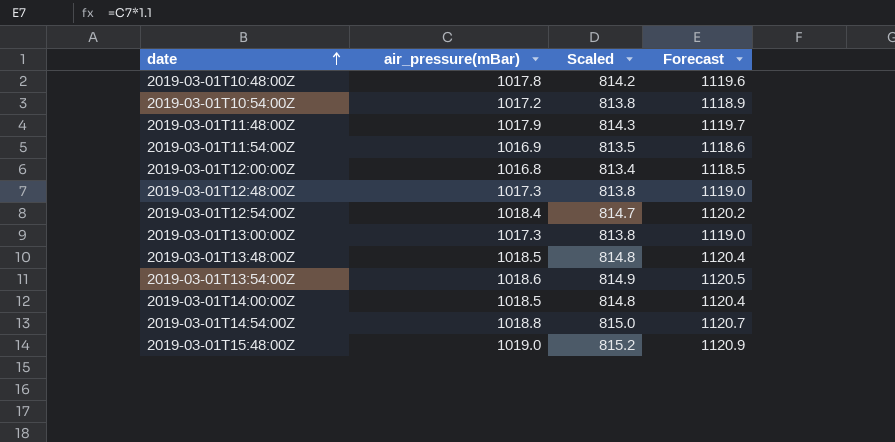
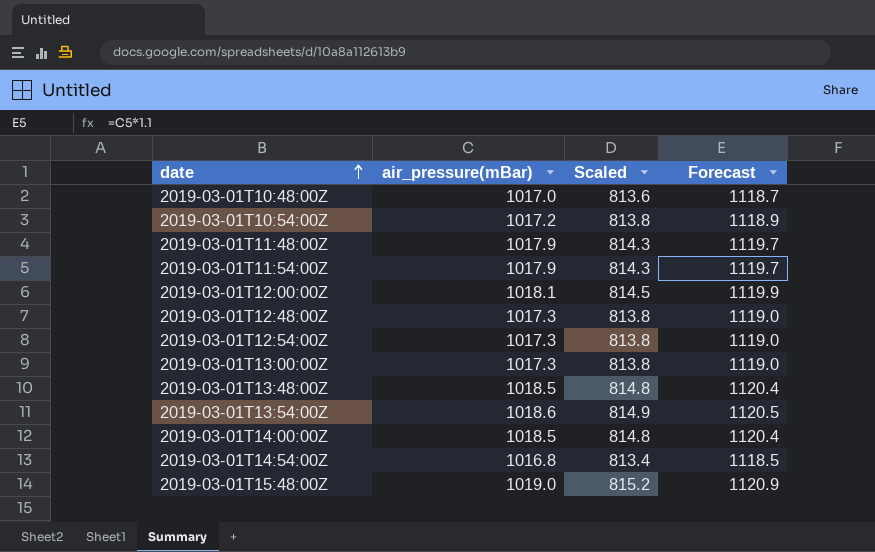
2019-03-01T10:48:00Z | air_pressure(mBar): 1017.8 -> 1017.0
2019-03-01T10:48:00Z | Scaled: 814.2 -> 813.6
2019-03-01T10:48:00Z | Forecast: 1119.6 -> 1118.7
2019-03-01T11:54:00Z | air_pressure(mBar): 1016.9 -> 1017.9
2019-03-01T11:54:00Z | Scaled: 813.5 -> 814.3
2019-03-01T11:54:00Z | Forecast: 1118.6 -> 1119.7
2019-03-01T12:00:00Z | air_pressure(mBar): 1016.8 -> 1018.1
2019-03-01T12:00:00Z | Scaled: 813.4 -> 814.5
2019-03-01T12:00:00Z | Forecast: 1118.5 -> 1119.9
2019-03-01T12:54:00Z | air_pressure(mBar): 1018.4 -> 1017.3
2019-03-01T12:54:00Z | Scaled: 814.7 -> 813.8
2019-03-01T12:54:00Z | Forecast: 1120.2 -> 1119.0
2019-03-01T14:54:00Z | air_pressure(mBar): 1018.8 -> 1016.8
2019-03-01T14:54:00Z | Scaled: 815.0 -> 813.4
2019-03-01T14:54:00Z | Forecast: 1120.7 -> 1118.5

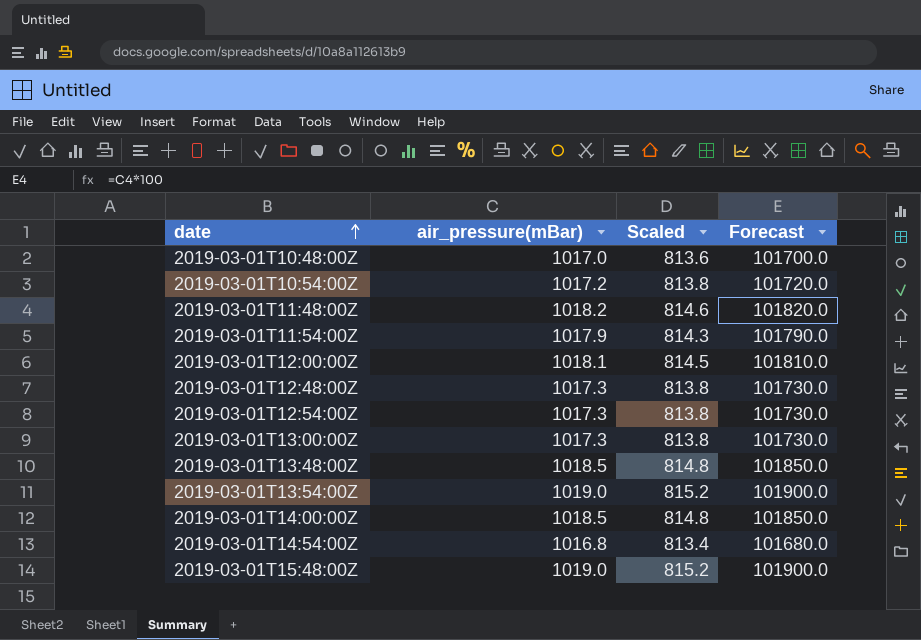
column Forecast | formula: [air_pressure(mBar)] * 1.1 -> [air_pressure(mBar)] * 100
2019-03-01T11:48:00Z | air_pressure(mBar): 1017.9 -> 1018.2
2019-03-01T11:48:00Z | Scaled: 814.3 -> 814.6
2019-03-01T13:54:00Z | air_pressure(mBar): 1018.6 -> 1019.0
2019-03-01T13:54:00Z | Scaled: 814.9 -> 815.2

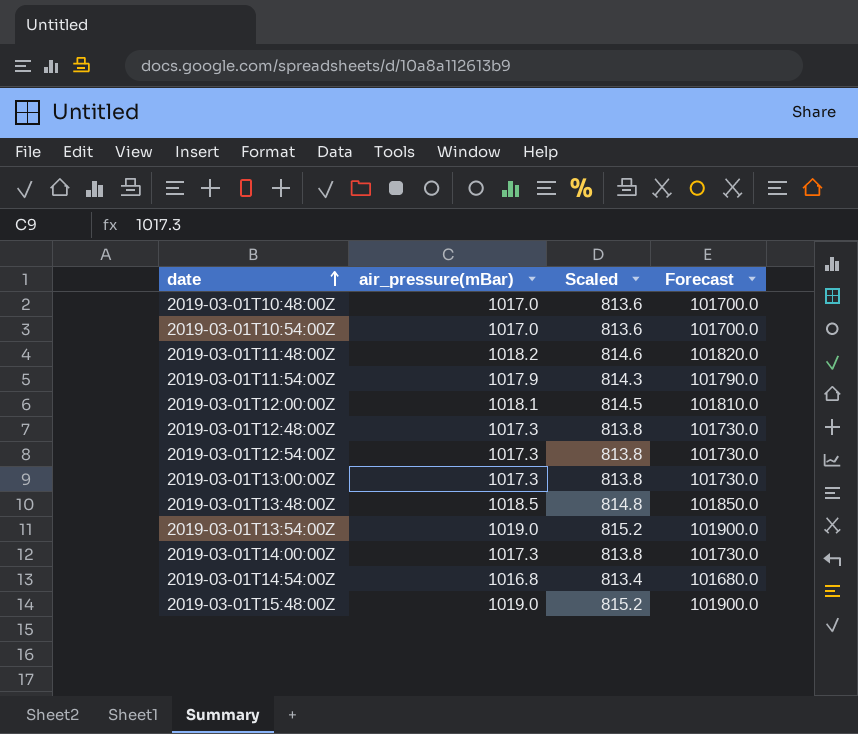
2019-03-01T10:54:00Z | air_pressure(mBar): 1017.2 -> 1017.0
2019-03-01T10:54:00Z | Scaled: 813.8 -> 813.6
2019-03-01T10:54:00Z | Forecast: 101720.0 -> 101700.0
2019-03-01T14:00:00Z | air_pressure(mBar): 1018.5 -> 1017.3
2019-03-01T14:00:00Z | Scaled: 814.8 -> 813.8
2019-03-01T14:00:00Z | Forecast: 101850.0 -> 101730.0

